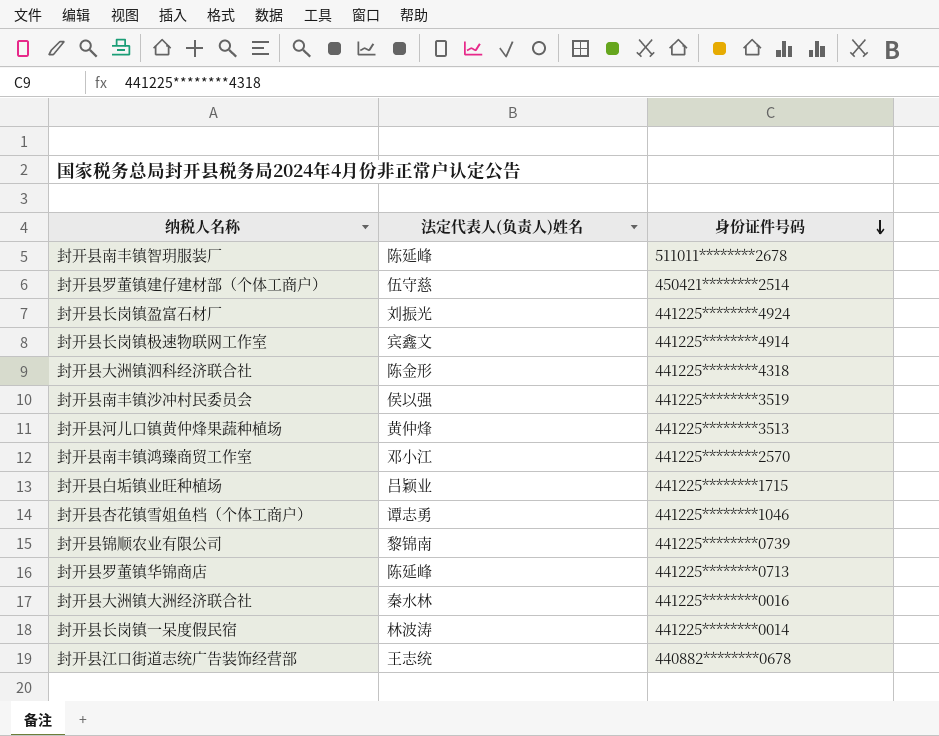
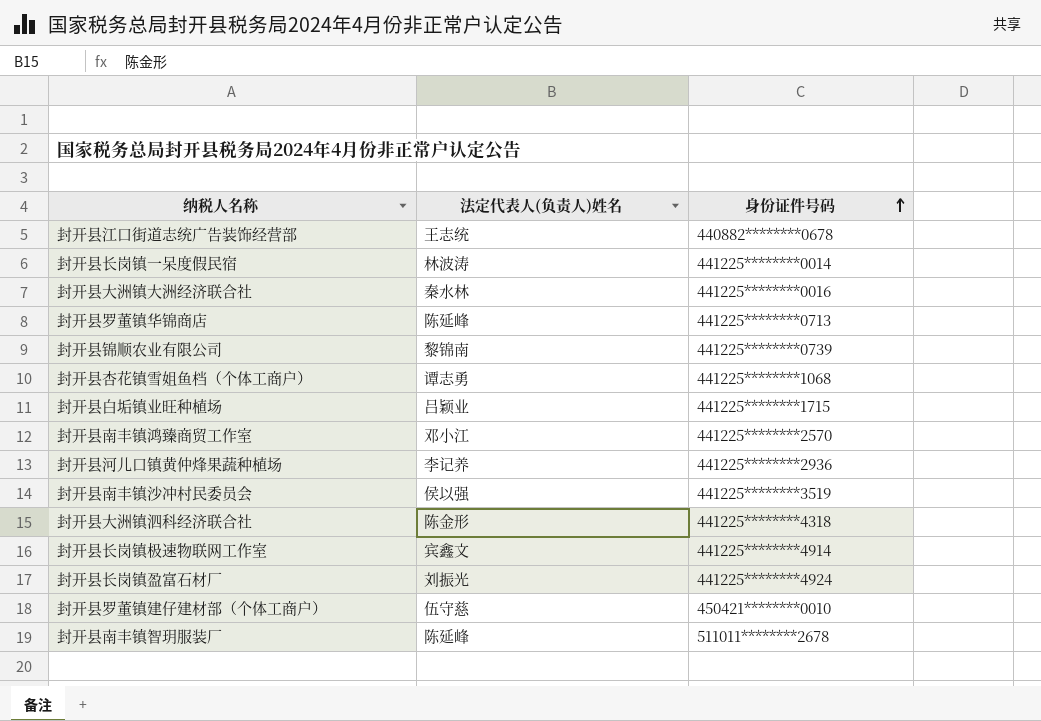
row order: 身份证件号码 descending -> 身份证件号码 ascending
封开县杏花镇雪姐鱼档（个体工商户） | 身份证件号码: 441225********1046 -> 441225********1068
封开县河儿口镇黄仲烽果蔬种植场 | 法定代表人(负责人)姓名: 黄仲烽 -> 李记养
封开县河儿口镇黄仲烽果蔬种植场 | 身份证件号码: 441225********3513 -> 441225********2936
封开县罗董镇建仔建材部（个体工商户） | 身份证件号码: 450421********2514 -> 450421********0010

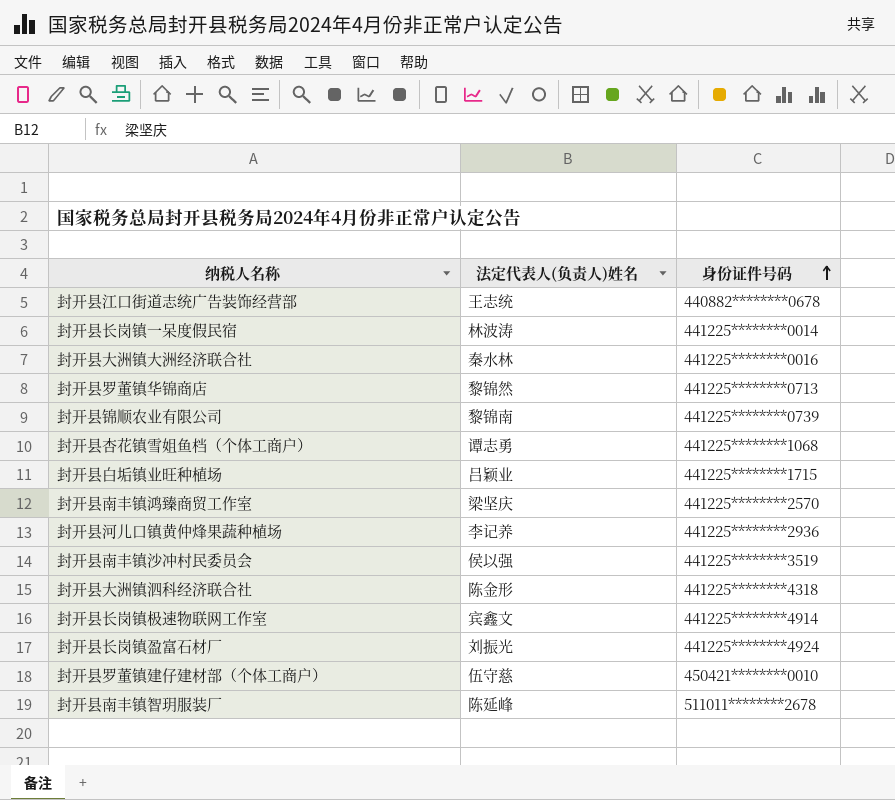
封开县罗董镇华锦商店 | 法定代表人(负责人)姓名: 陈延峰 -> 黎锦然
封开县南丰镇鸿臻商贸工作室 | 法定代表人(负责人)姓名: 邓小江 -> 梁坚庆

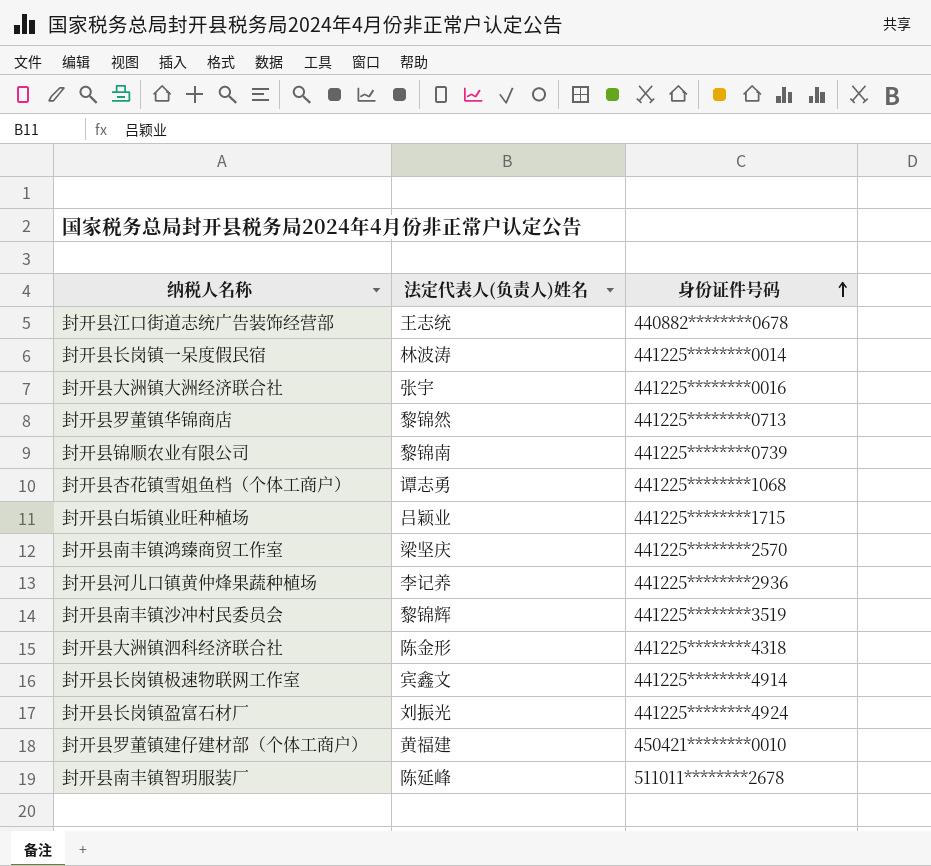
封开县大洲镇大洲经济联合社 | 法定代表人(负责人)姓名: 秦水林 -> 张宇
封开县南丰镇沙冲村民委员会 | 法定代表人(负责人)姓名: 侯以强 -> 黎锦辉
封开县罗董镇建仔建材部（个体工商户） | 法定代表人(负责人)姓名: 伍守慈 -> 黄福建

